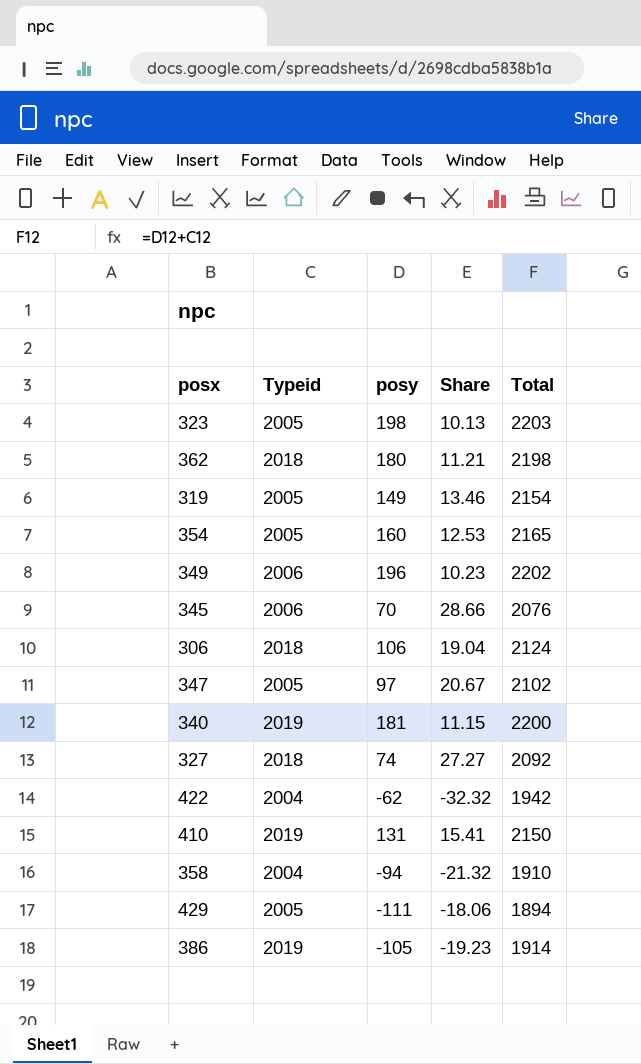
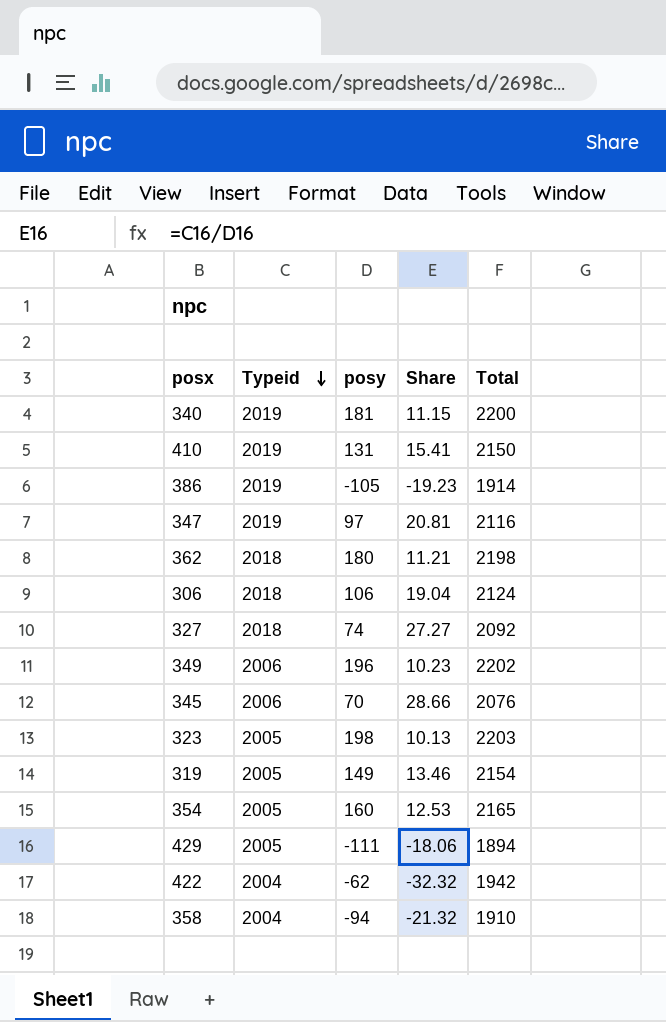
row order: none -> Typeid descending
347 | Typeid: 2005 -> 2019
347 | Share: 20.67 -> 20.81
347 | Total: 2102 -> 2116

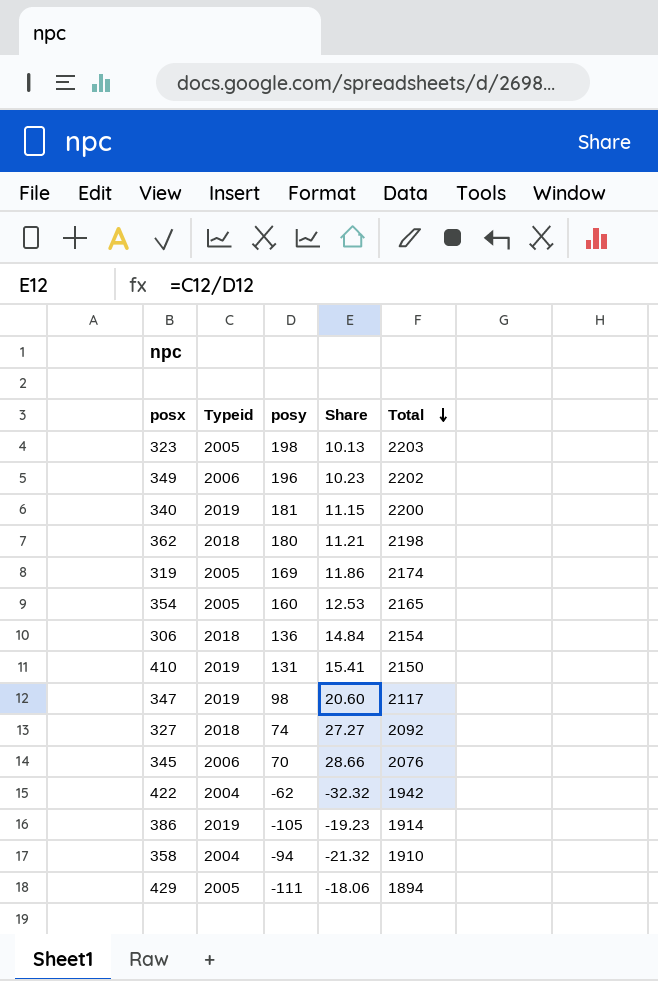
row order: Typeid descending -> Total descending
319 | posy: 149 -> 169
319 | Share: 13.46 -> 11.86
319 | Total: 2154 -> 2174
306 | posy: 106 -> 136
306 | Share: 19.04 -> 14.84
306 | Total: 2124 -> 2154
347 | posy: 97 -> 98
347 | Share: 20.81 -> 20.60
347 | Total: 2116 -> 2117

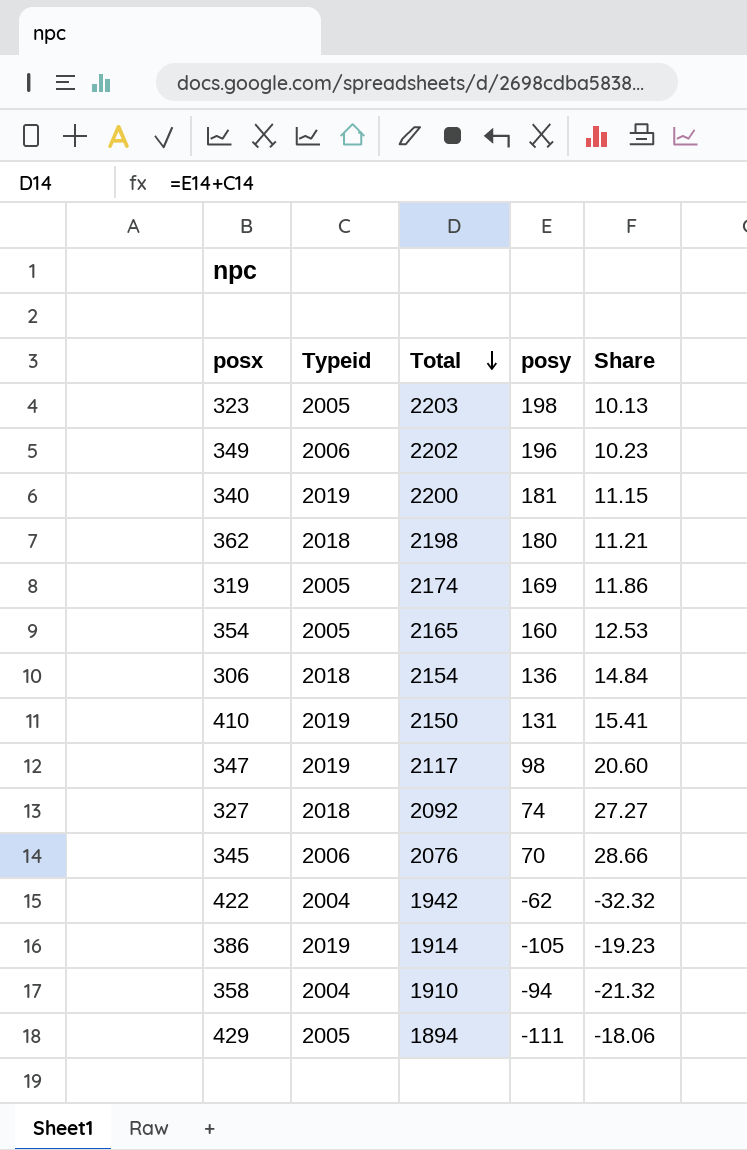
column Total | position: 5 -> 3

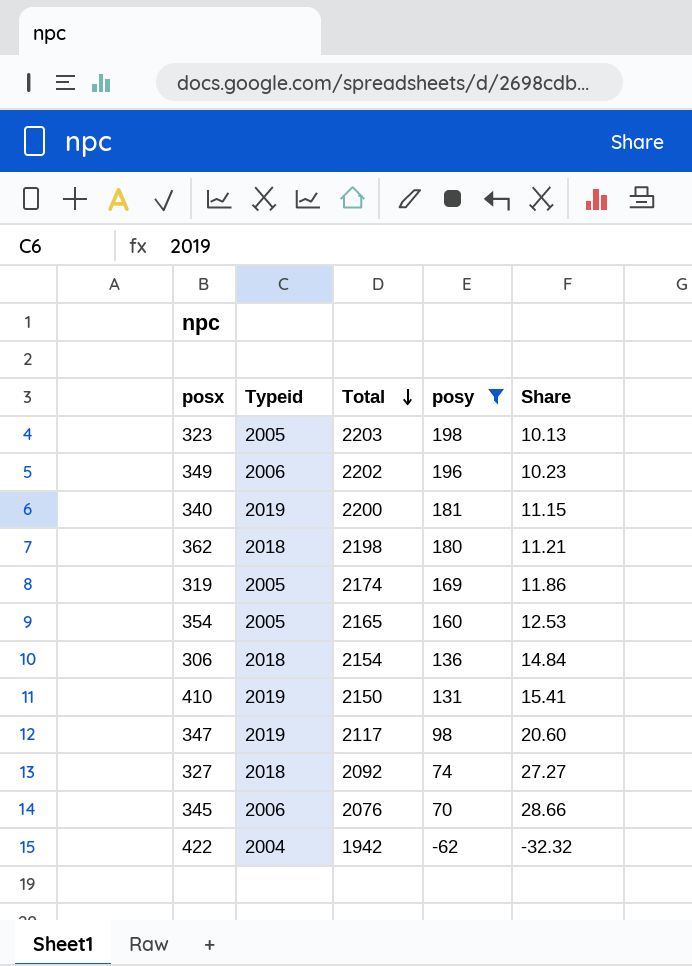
filter: none -> posy >= -62

